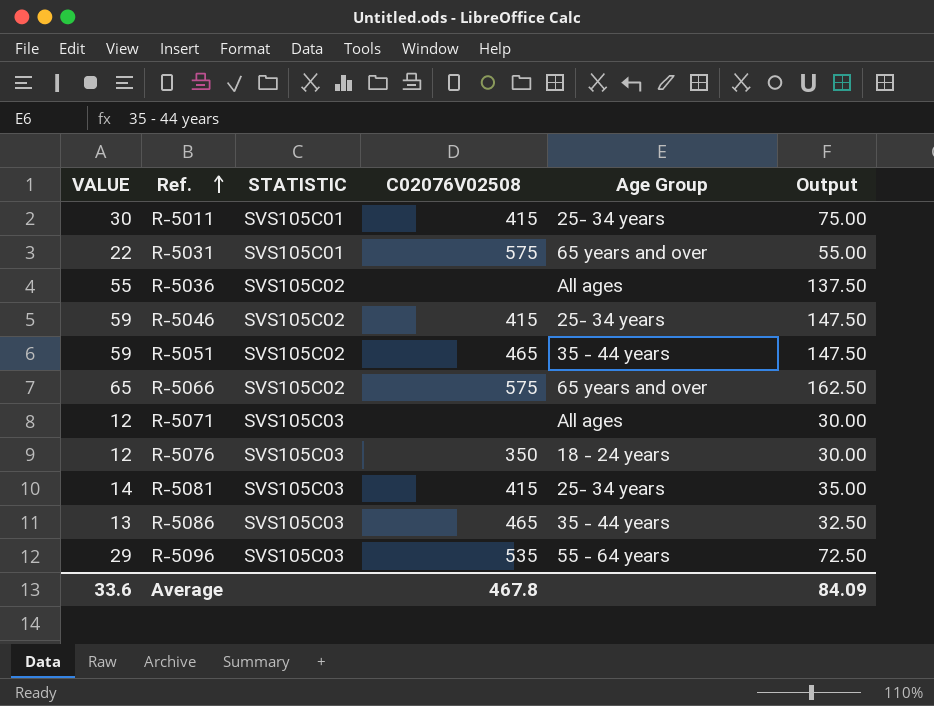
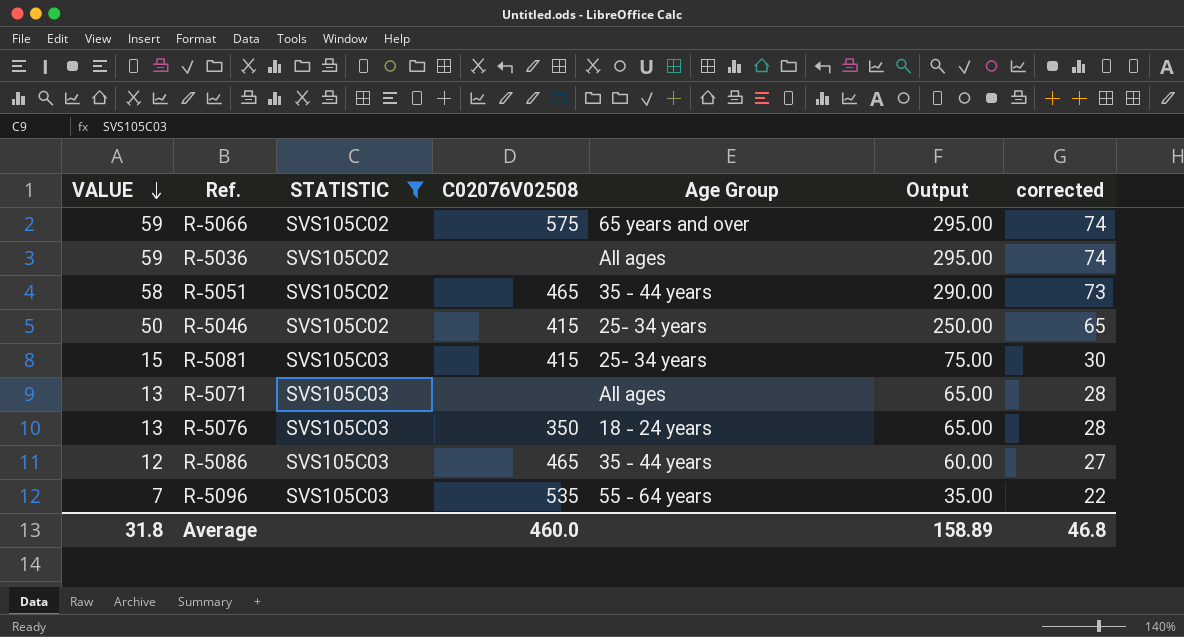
filter: none -> STATISTIC != SVS105C01
row order: Ref. ascending -> VALUE descending
column Output | formula: [VALUE] * 2.5 -> [VALUE] * 5
column corrected | formula: none -> [VALUE] + 15
R-5066 | VALUE: 65 -> 59
R-5036 | VALUE: 55 -> 59
R-5051 | VALUE: 59 -> 58
R-5046 | VALUE: 59 -> 50
R-5081 | VALUE: 14 -> 15
R-5071 | VALUE: 12 -> 13
R-5076 | VALUE: 12 -> 13
R-5086 | VALUE: 13 -> 12
R-5096 | VALUE: 29 -> 7
Average | VALUE: 33.6 -> 31.8
Average | C02076V02508: 467.8 -> 460.0
Average | Output: 84.09 -> 158.89

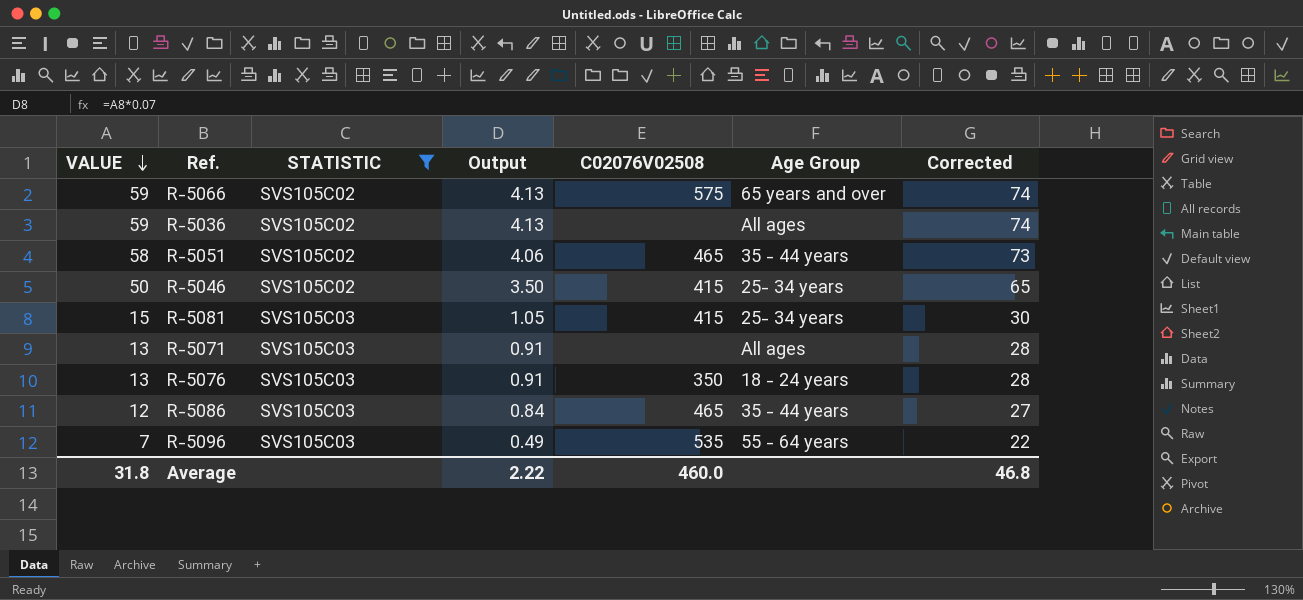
column Output | formula: [VALUE] * 5 -> [VALUE] * 0.07
column Output | position: 6 -> 4
column name: corrected -> Corrected
Average | Output: 158.89 -> 2.22

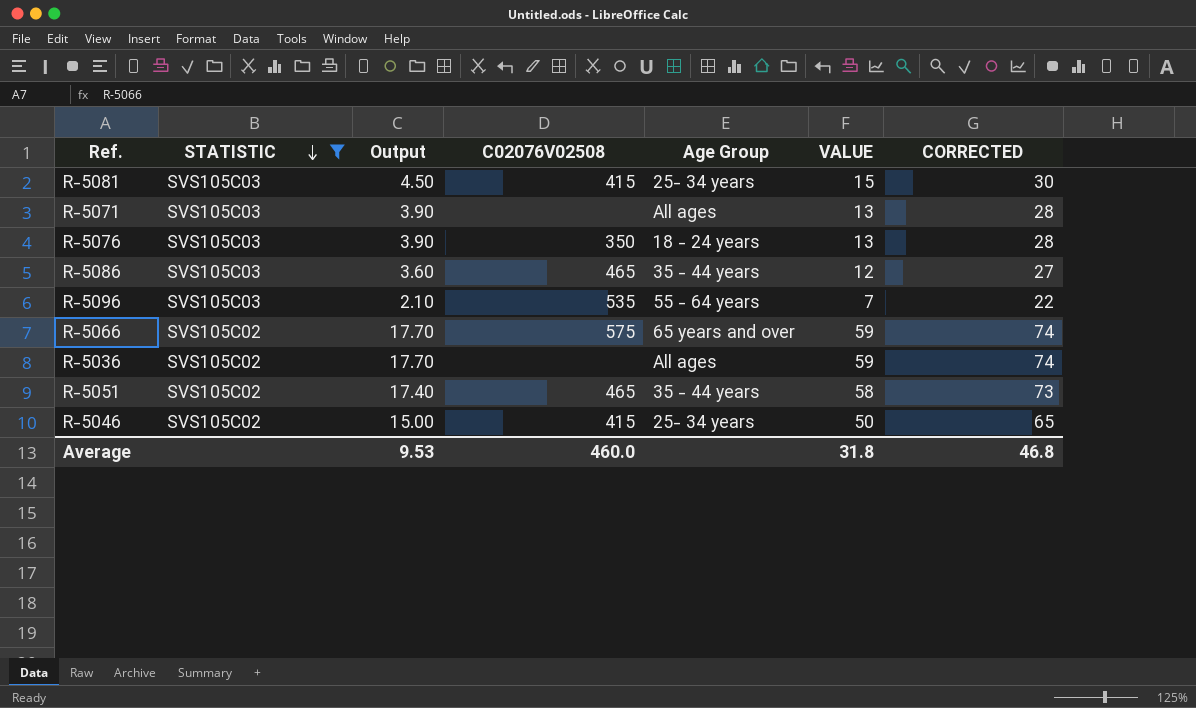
row order: VALUE descending -> STATISTIC descending
column Output | formula: [VALUE] * 0.07 -> [VALUE] * 0.3
column VALUE | position: 1 -> 6
column name: Corrected -> CORRECTED
Average | Output: 2.22 -> 9.53

